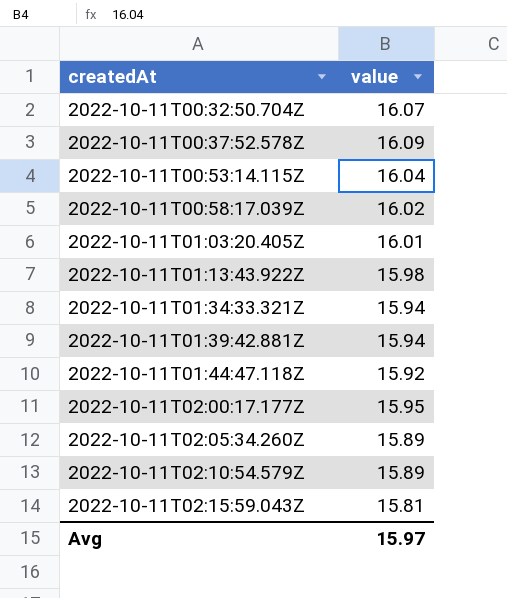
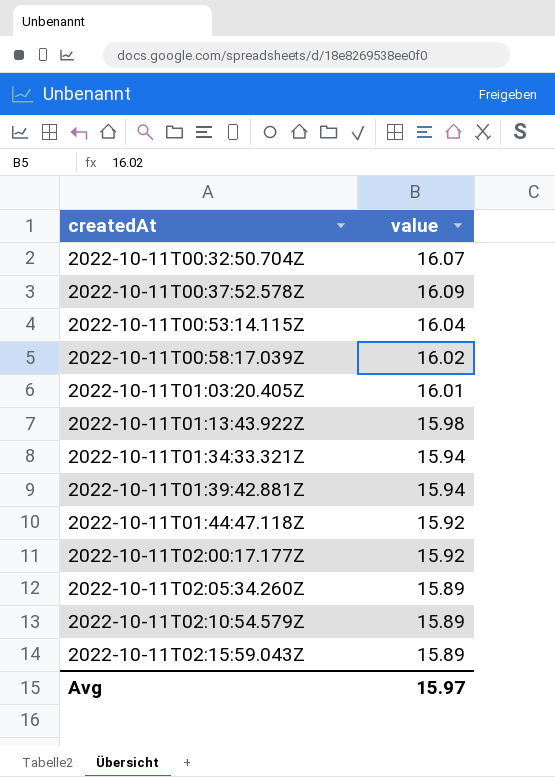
2022-10-11T02:00:17.177Z | value: 15.95 -> 15.92
2022-10-11T02:15:59.043Z | value: 15.81 -> 15.89

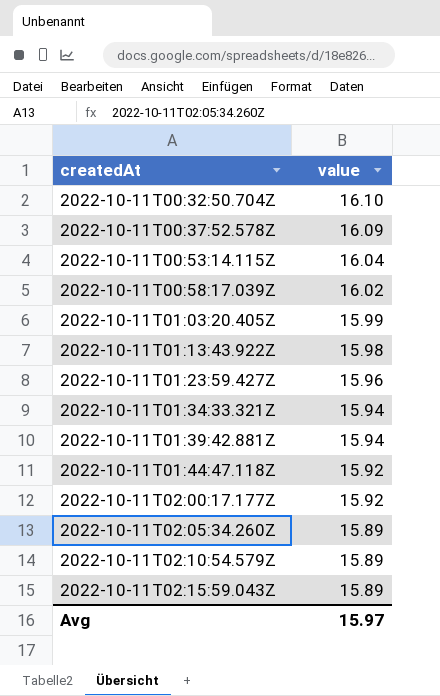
2022-10-11T00:32:50.704Z | value: 16.07 -> 16.10
2022-10-11T01:03:20.405Z | value: 16.01 -> 15.99
row 2022-10-11T01:23:59.427Z: none -> 15.96

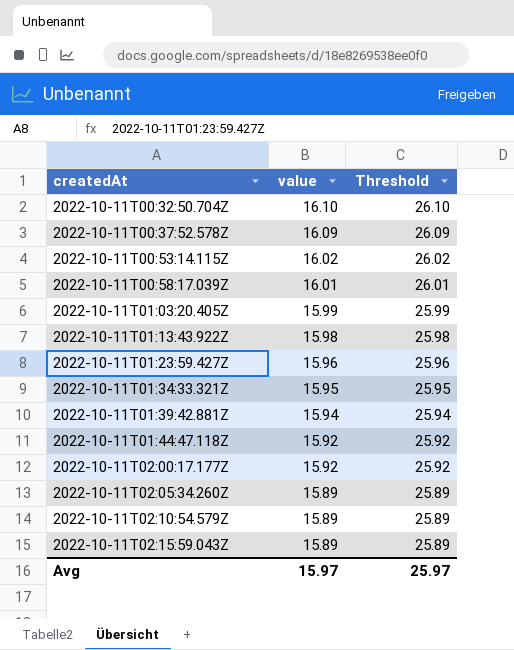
column Threshold | formula: none -> [value] + 10
2022-10-11T00:53:14.115Z | value: 16.04 -> 16.02
2022-10-11T00:58:17.039Z | value: 16.02 -> 16.01
2022-10-11T01:34:33.321Z | value: 15.94 -> 15.95

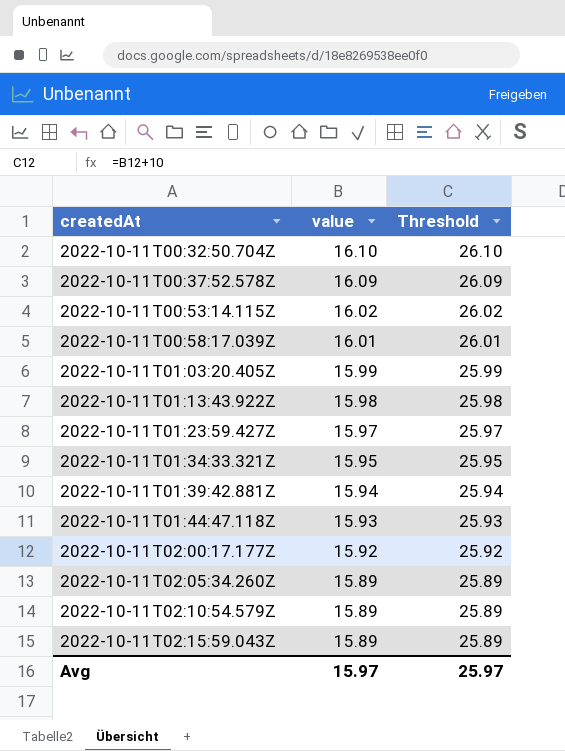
2022-10-11T01:23:59.427Z | value: 15.96 -> 15.97
2022-10-11T01:23:59.427Z | Threshold: 25.96 -> 25.97
2022-10-11T01:44:47.118Z | value: 15.92 -> 15.93
2022-10-11T01:44:47.118Z | Threshold: 25.92 -> 25.93

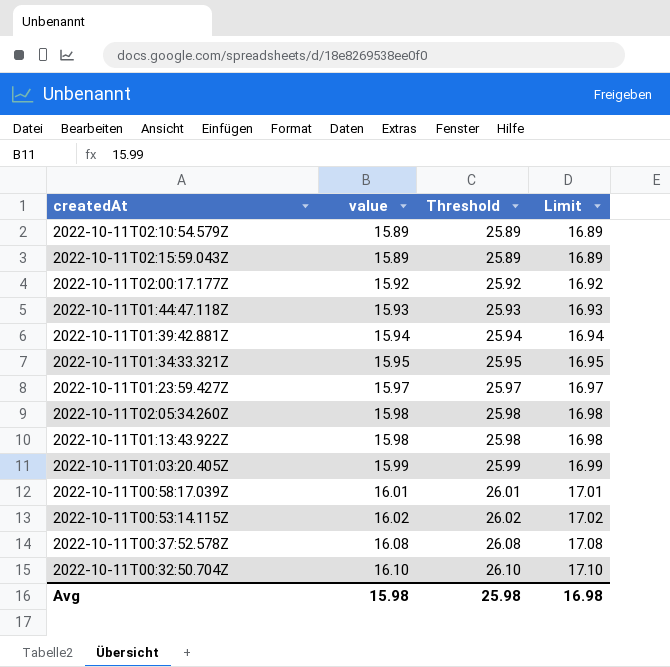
row order: createdAt ascending -> value ascending
column Limit | formula: none -> [value] + 1
2022-10-11T02:05:34.260Z | value: 15.89 -> 15.98
2022-10-11T02:05:34.260Z | Threshold: 25.89 -> 25.98
2022-10-11T00:37:52.578Z | value: 16.09 -> 16.08
2022-10-11T00:37:52.578Z | Threshold: 26.09 -> 26.08
Avg | value: 15.97 -> 15.98
Avg | Threshold: 25.97 -> 25.98

